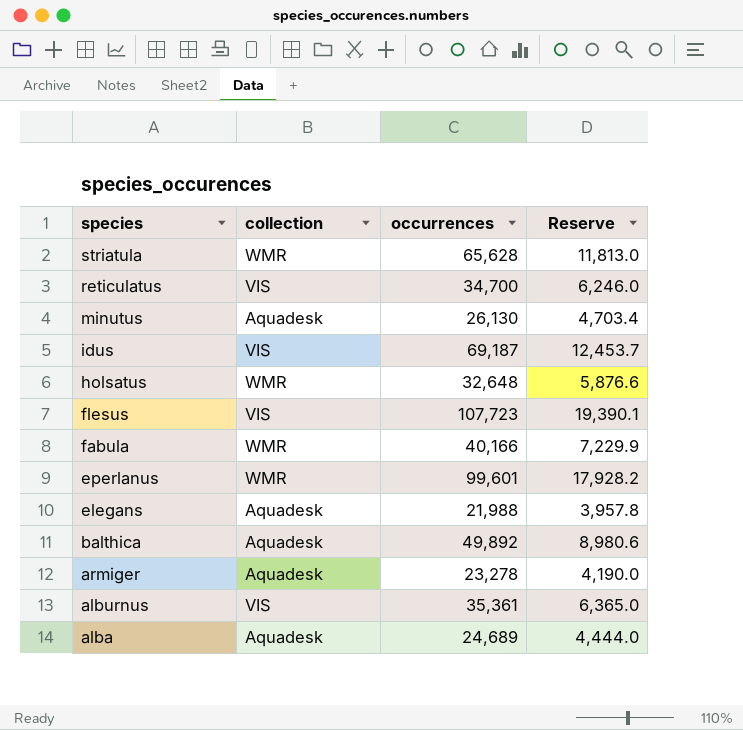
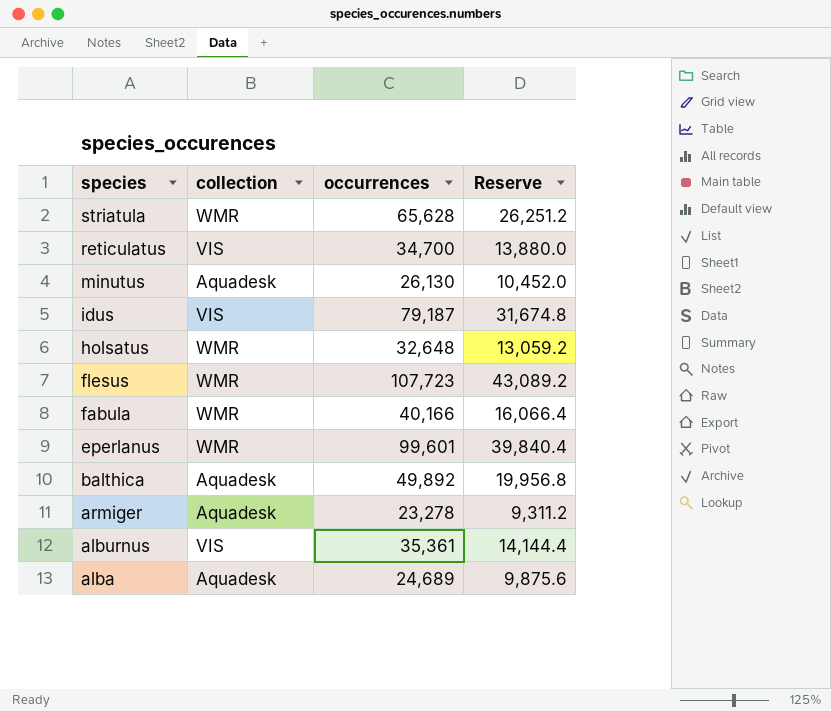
column Reserve | formula: [occurrences] * 0.18 -> [occurrences] * 0.4
row elegans: Aquadesk | 21,988 | 3,957.8 -> none
idus | occurrences: 69,187 -> 79,187
flesus | collection: VIS -> WMR

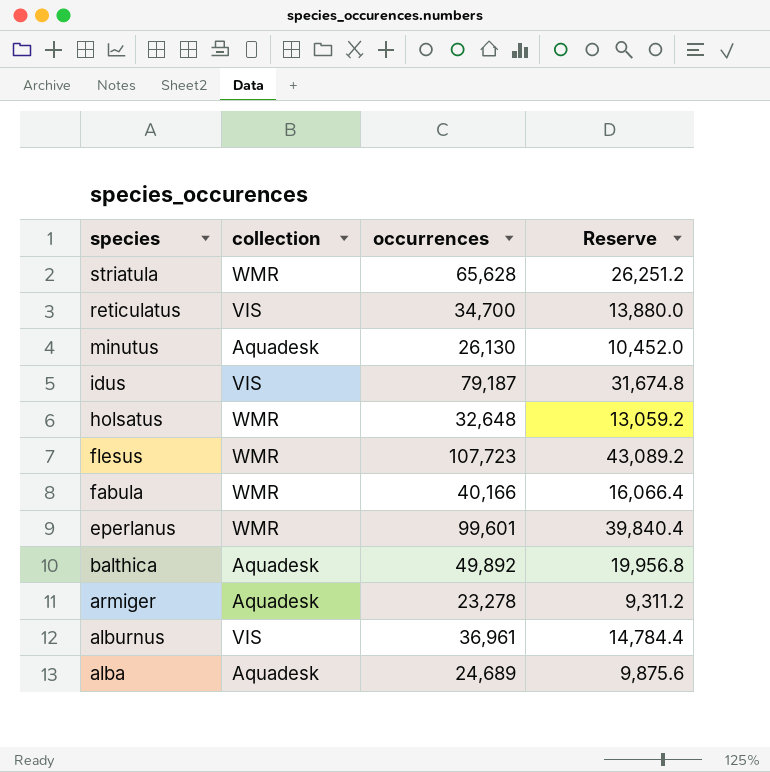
alburnus | occurrences: 35,361 -> 36,961
alburnus | Reserve: 14,144.4 -> 14,784.4

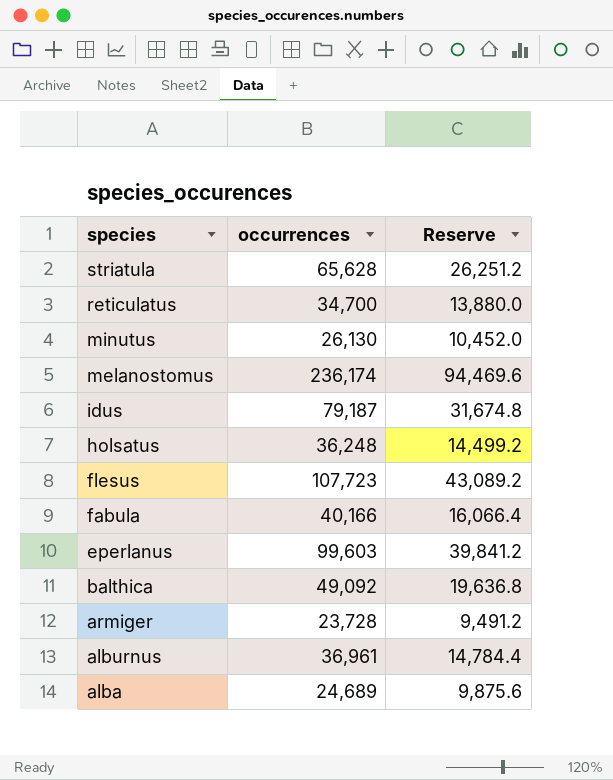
column collection | position: 2 -> none
row melanostomus: none -> 236,174 | 94,469.6
holsatus | occurrences: 32,648 -> 36,248
holsatus | Reserve: 13,059.2 -> 14,499.2
eperlanus | occurrences: 99,601 -> 99,603
eperlanus | Reserve: 39,840.4 -> 39,841.2
balthica | occurrences: 49,892 -> 49,092
balthica | Reserve: 19,956.8 -> 19,636.8
armiger | occurrences: 23,278 -> 23,728
armiger | Reserve: 9,311.2 -> 9,491.2

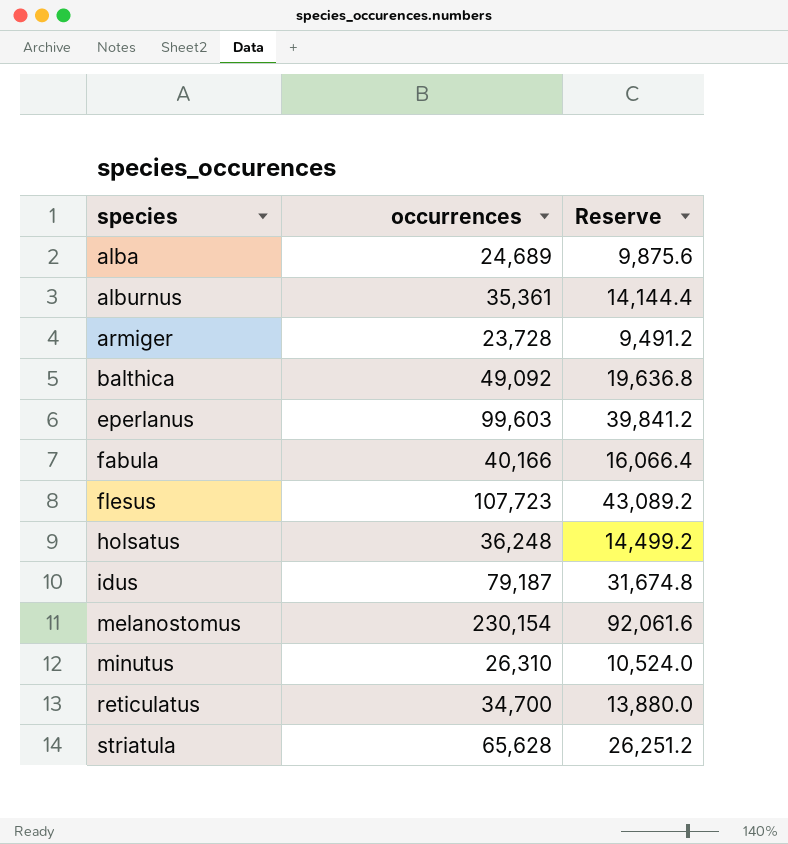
row order: species descending -> species ascending
alburnus | occurrences: 36,961 -> 35,361
alburnus | Reserve: 14,784.4 -> 14,144.4
melanostomus | occurrences: 236,174 -> 230,154
melanostomus | Reserve: 94,469.6 -> 92,061.6
minutus | occurrences: 26,130 -> 26,310
minutus | Reserve: 10,452.0 -> 10,524.0

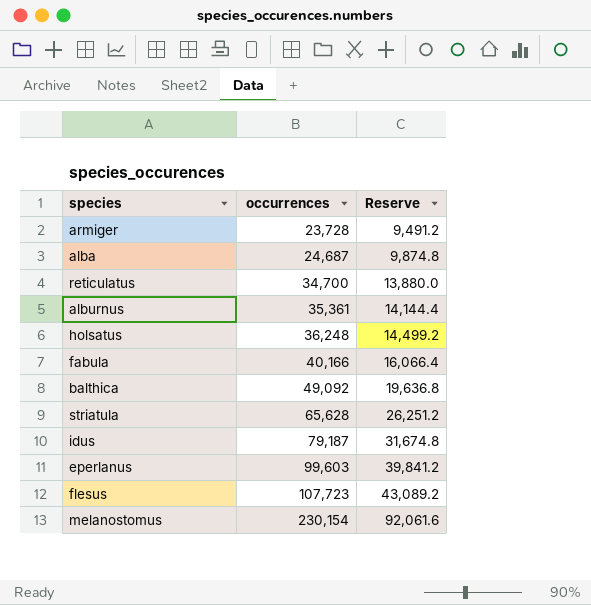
row order: species ascending -> occurrences ascending
row minutus: 26,310 | 10,524.0 -> none
alba | occurrences: 24,689 -> 24,687
alba | Reserve: 9,875.6 -> 9,874.8

